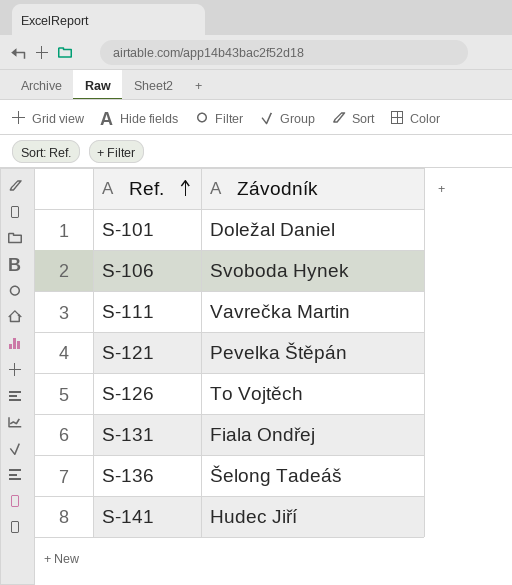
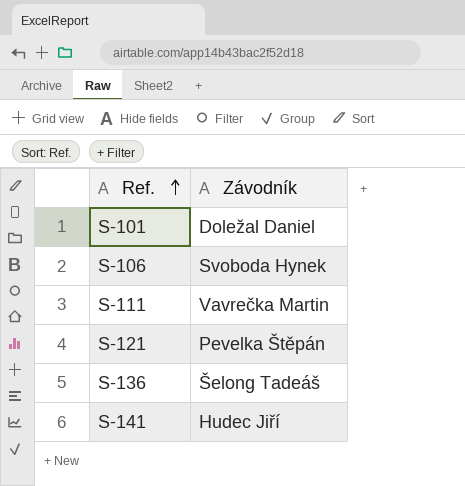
row S-126: To Vojtěch -> none
row S-131: Fiala Ondřej -> none

